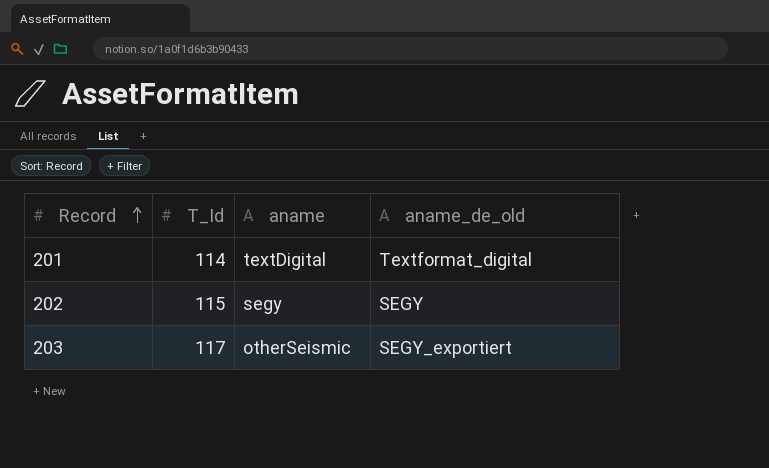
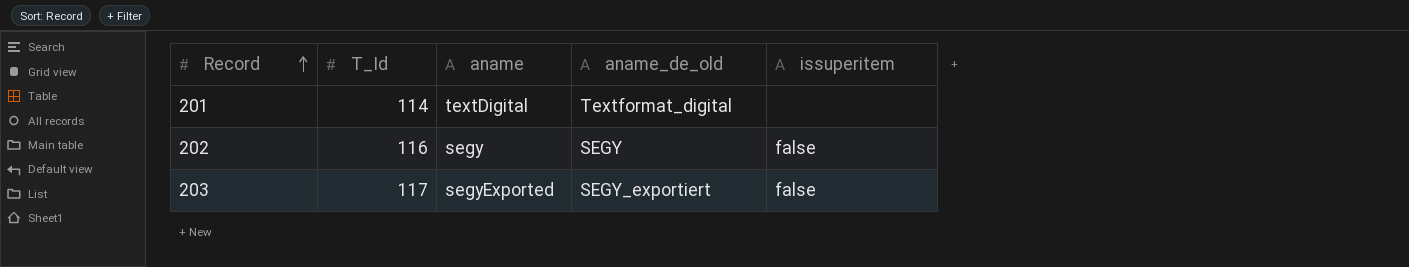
column issuperitem | position: none -> 5
202 | T_Id: 115 -> 116
203 | aname: otherSeismic -> segyExported

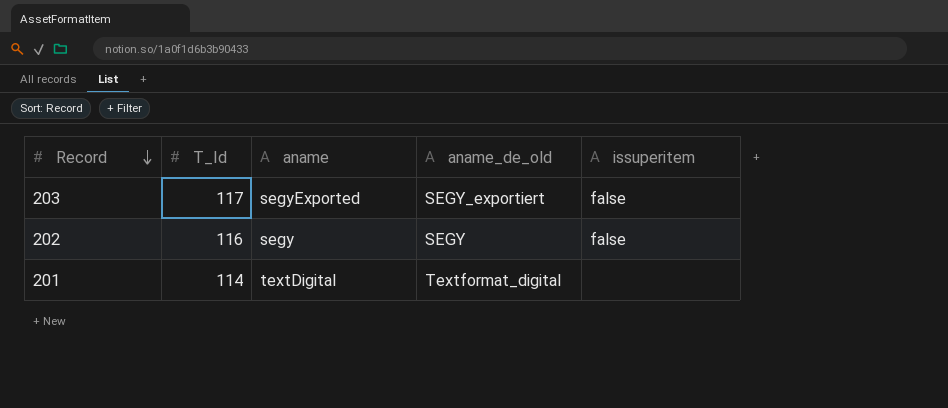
row order: Record ascending -> Record descending

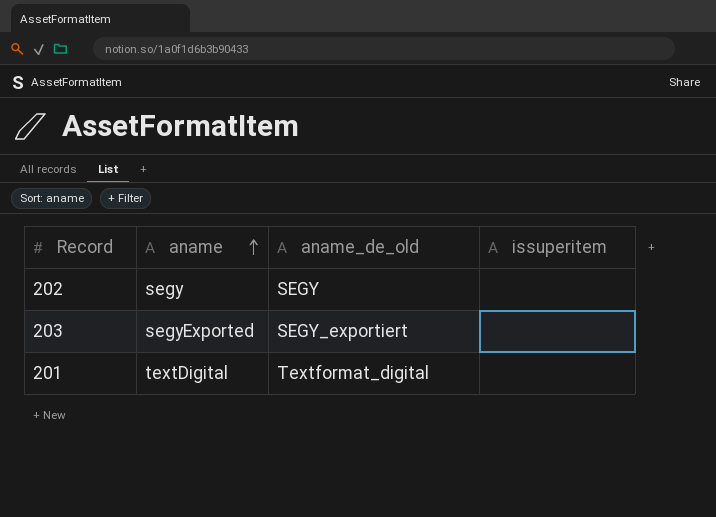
row order: Record descending -> aname ascending
column T_Id | position: 2 -> none
202 | issuperitem: false -> none
203 | issuperitem: false -> none

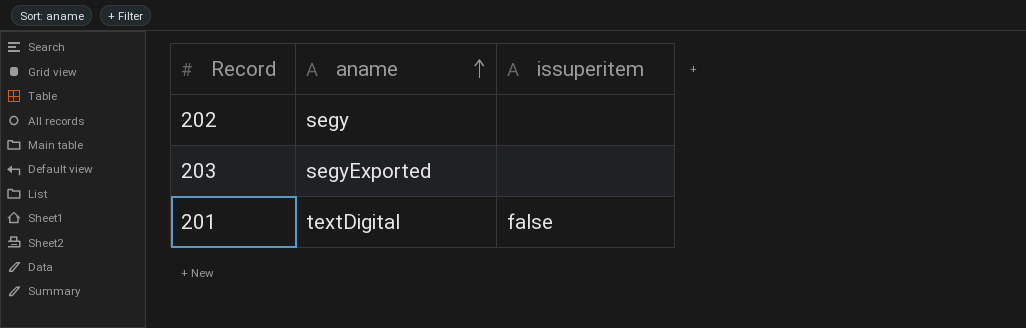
column aname_de_old | position: 3 -> none
201 | issuperitem: none -> false

